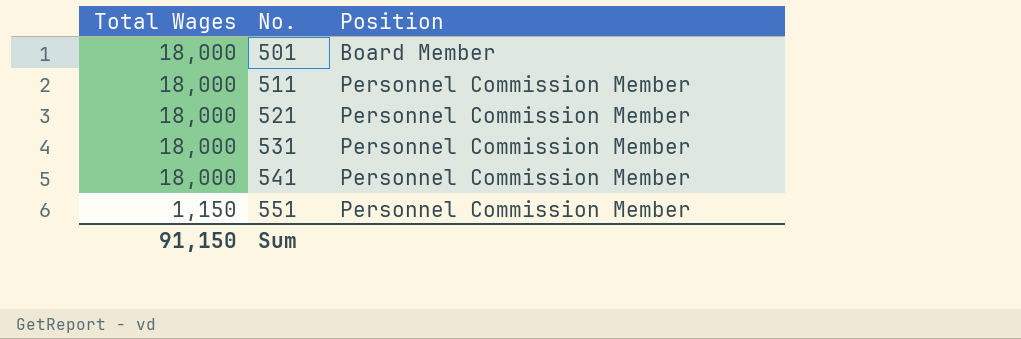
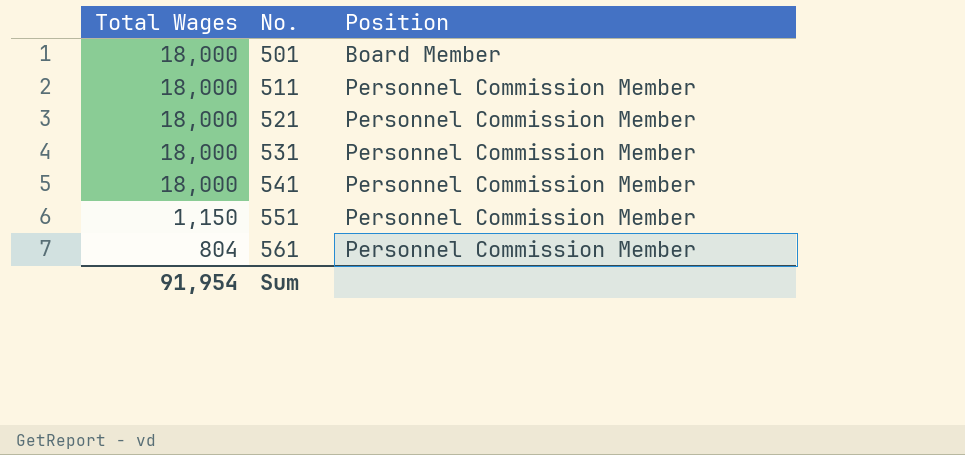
row 561: none -> 804 | Personnel Commission Member
Sum | Total Wages: 91,150 -> 91,954

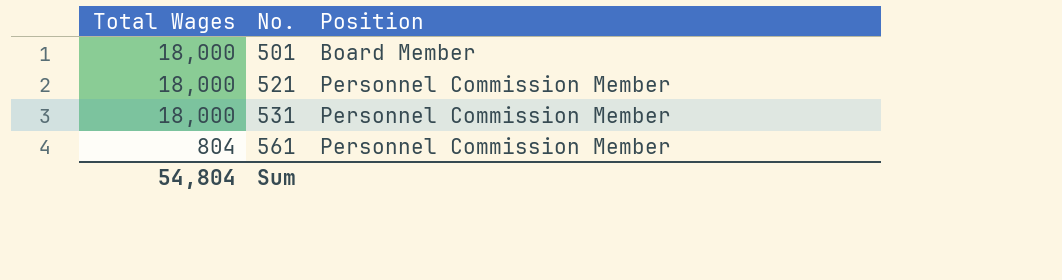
row 511: 18,000 | Personnel Commission Member -> none
row 541: 18,000 | Personnel Commission Member -> none
row 551: 1,150 | Personnel Commission Member -> none
Sum | Total Wages: 91,954 -> 54,804

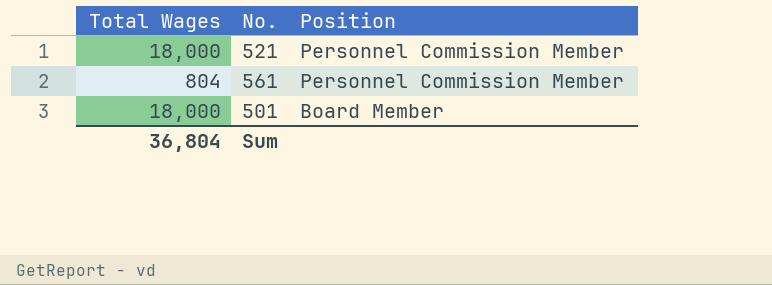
row order: Total Wages descending -> Position descending
row 531: 18,000 | Personnel Commission Member -> none
Sum | Total Wages: 54,804 -> 36,804

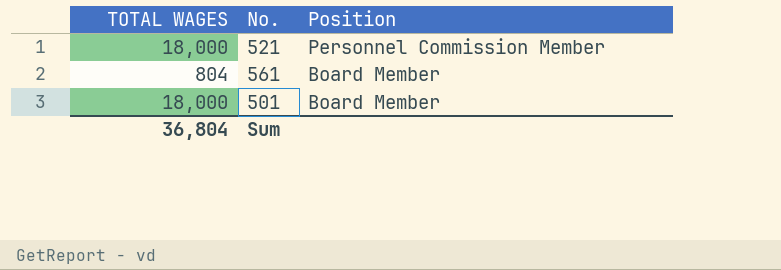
column name: Total Wages -> TOTAL WAGES
561 | Position: Personnel Commission Member -> Board Member

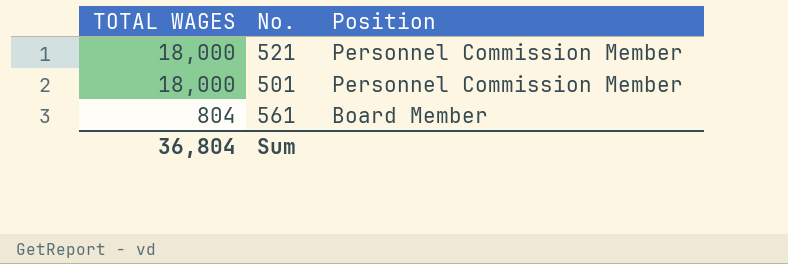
row order: Position descending -> TOTAL WAGES descending
501 | Position: Board Member -> Personnel Commission Member

